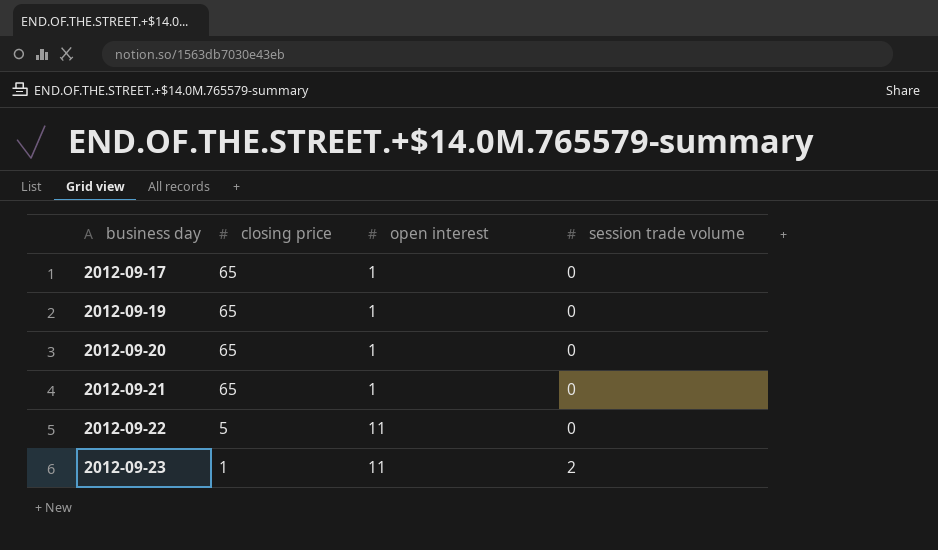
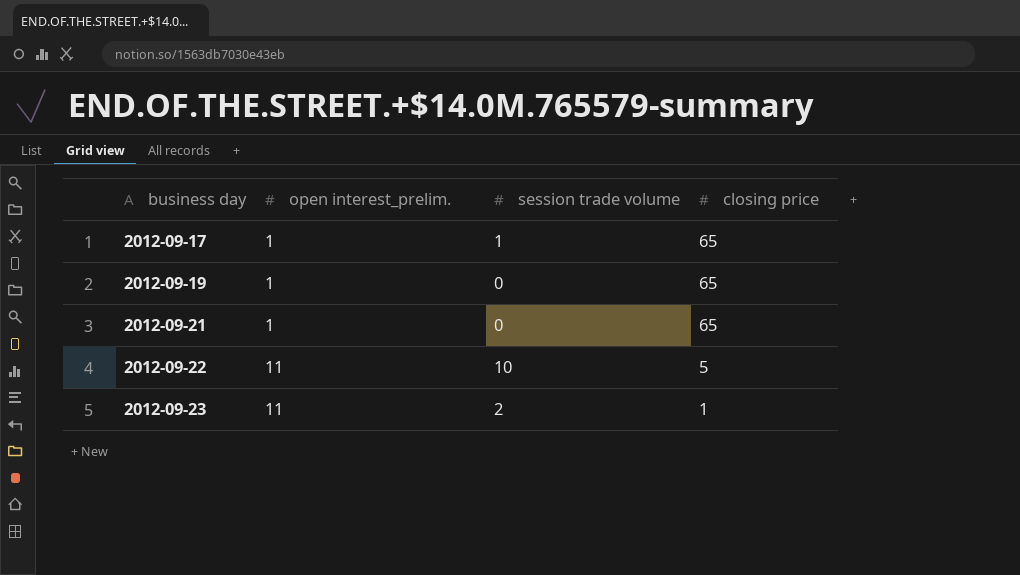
column name: open interest -> open interest_prelim.
column closing price | position: 2 -> 4
row 2012-09-20: 65 | 1 | 0 -> none
2012-09-17 | session trade volume: 0 -> 1
2012-09-22 | session trade volume: 0 -> 10

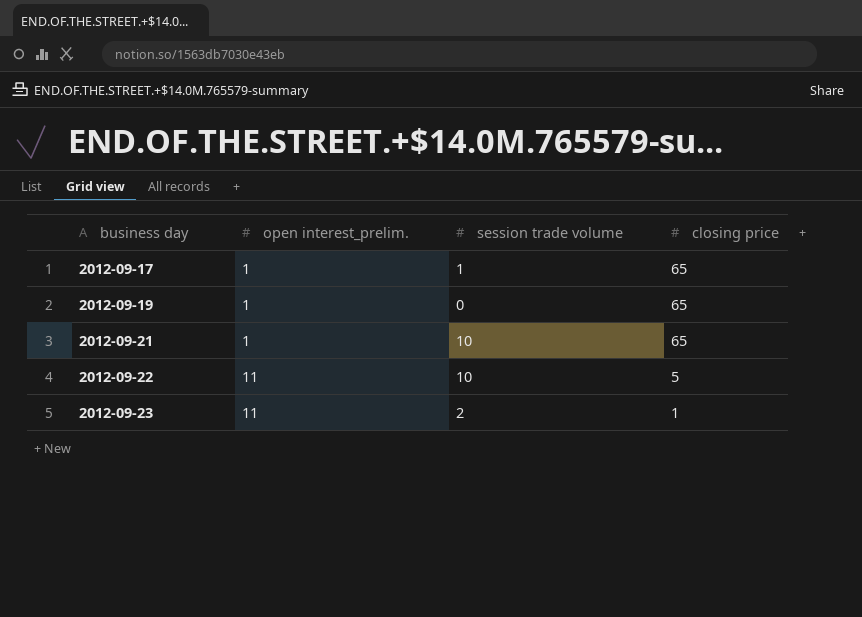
2012-09-21 | session trade volume: 0 -> 10

